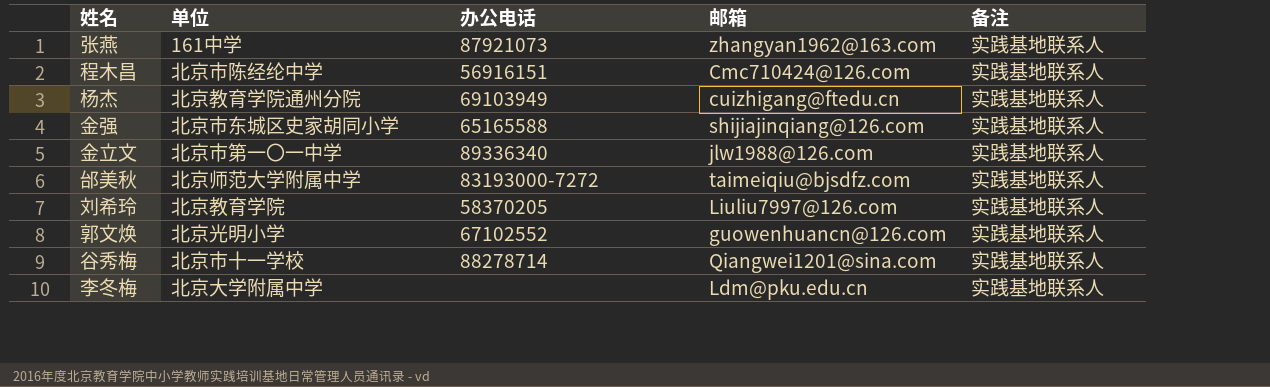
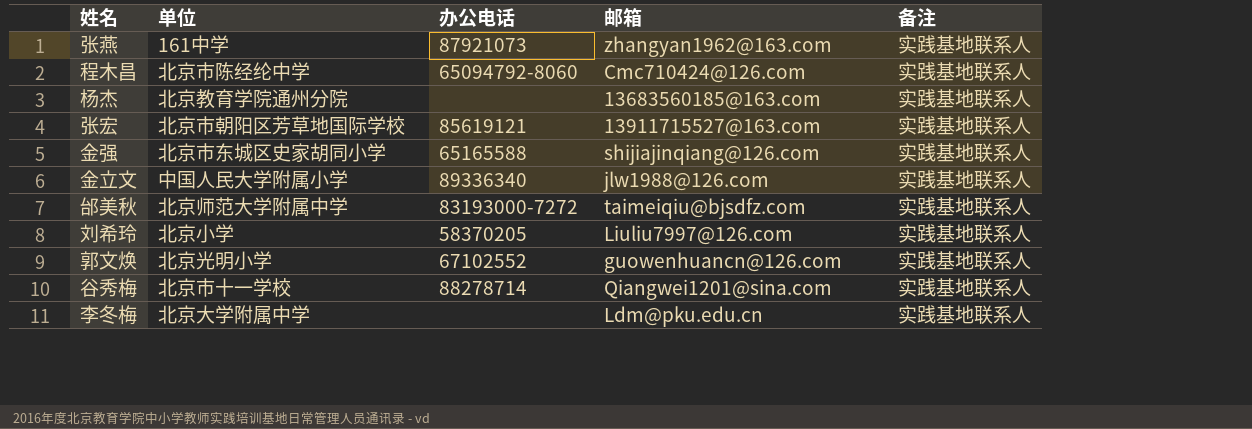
程木昌 | 办公电话: 56916151 -> 65094792-8060
杨杰 | 办公电话: 69103949 -> none
杨杰 | 邮箱: cuizhigang@ftedu.cn -> 13683560185@163.com
row 张宏: none -> 北京市朝阳区芳草地国际学校 | 85619121 | 13911715527@163.com | 实践基地联系人
金立文 | 单位: 北京市第一〇一中学 -> 中国人民大学附属小学
刘希玲 | 单位: 北京教育学院 -> 北京小学

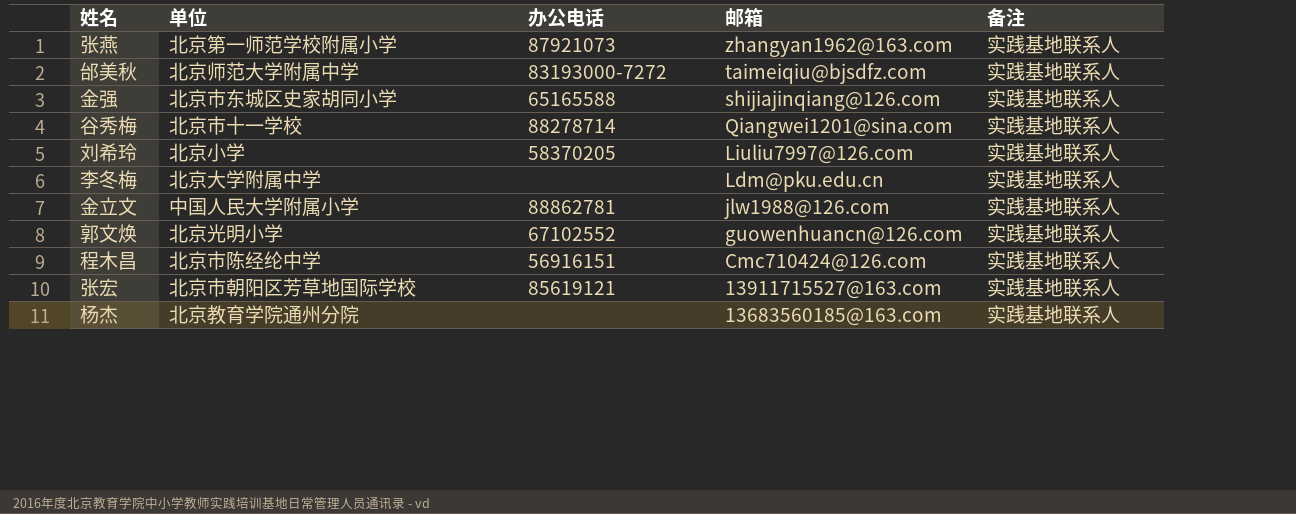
row order: none -> 邮箱 descending
张燕 | 单位: 161中学 -> 北京第一师范学校附属小学
金立文 | 办公电话: 89336340 -> 88862781
程木昌 | 办公电话: 65094792-8060 -> 56916151

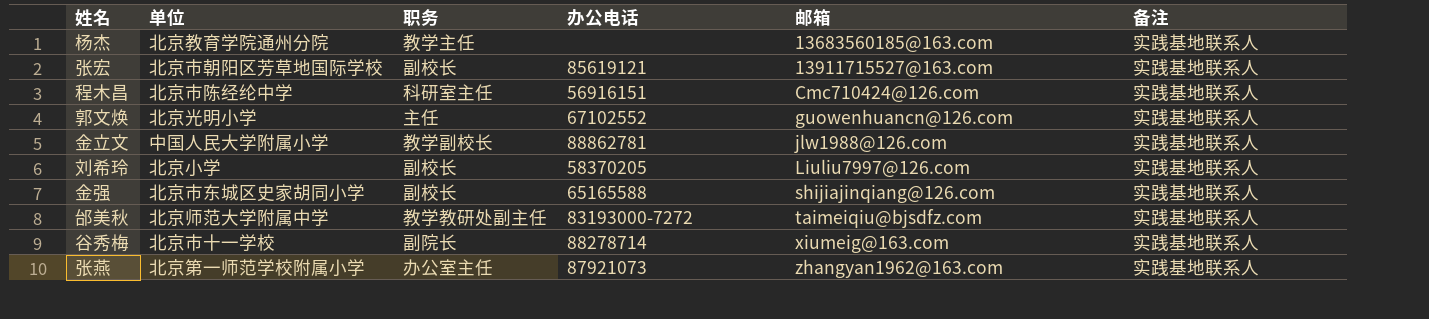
row order: 邮箱 descending -> 邮箱 ascending
column 职务 | position: none -> 3
row 李冬梅: 北京大学附属中学 | none | Ldm@pku.edu.cn | 实践基地联系人 -> none
谷秀梅 | 邮箱: Qiangwei1201@sina.com -> xiumeig@163.com

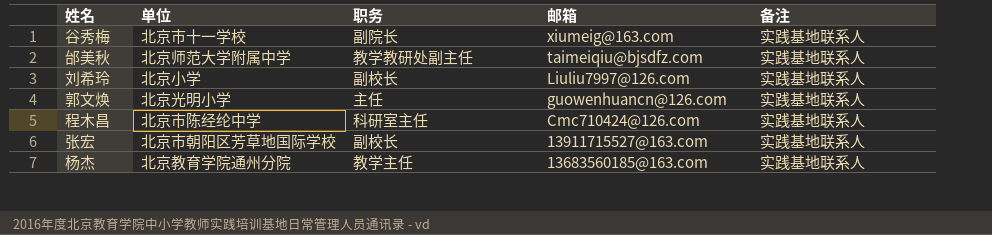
row order: 邮箱 ascending -> 邮箱 descending
column 办公电话 | position: 4 -> none
row 金立文: 中国人民大学附属小学 | 教学副校长 | 88862781 | jlw1988@126.com | 实践基地联系人 -> none
row 金强: 北京市东城区史家胡同小学 | 副校长 | 65165588 | shijiajinqiang@126.com | 实践基地联系人 -> none
row 张燕: 北京第一师范学校附属小学 | 办公室主任 | 87921073 | zhangyan1962@163.com | 实践基地联系人 -> none

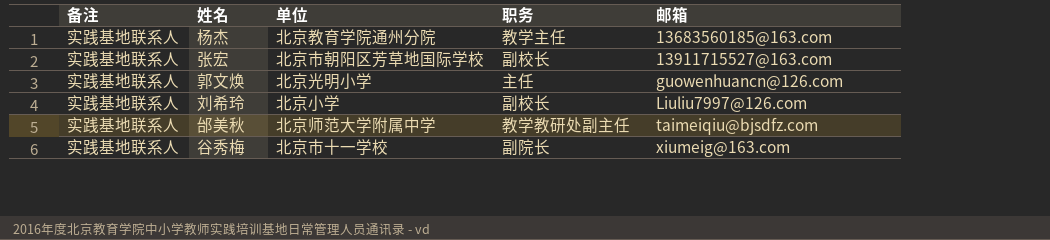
row order: 邮箱 descending -> 邮箱 ascending
column 备注 | position: 5 -> 1
row 程木昌: 北京市陈经纶中学 | 科研室主任 | Cmc710424@126.com | 实践基地联系人 -> none

